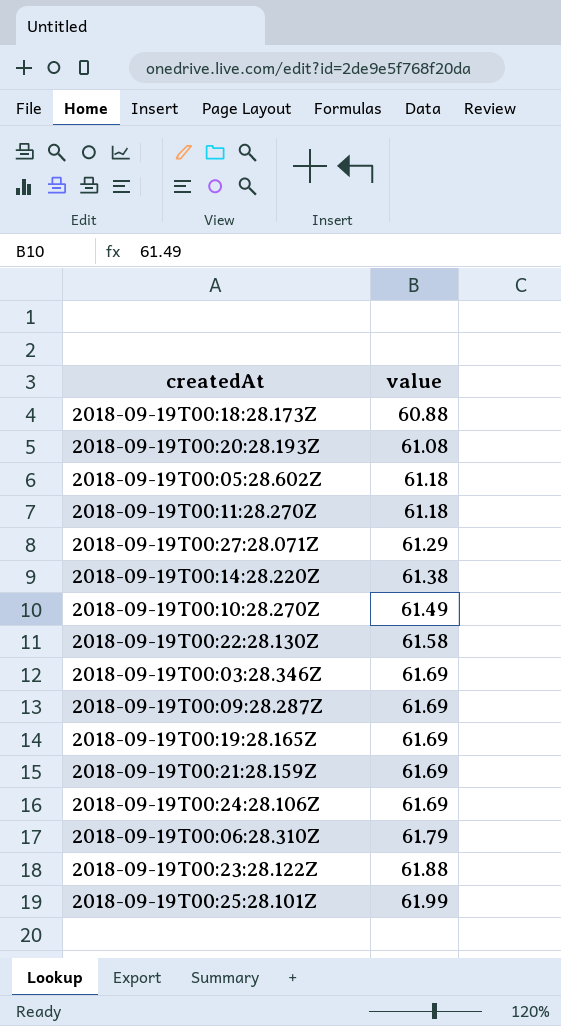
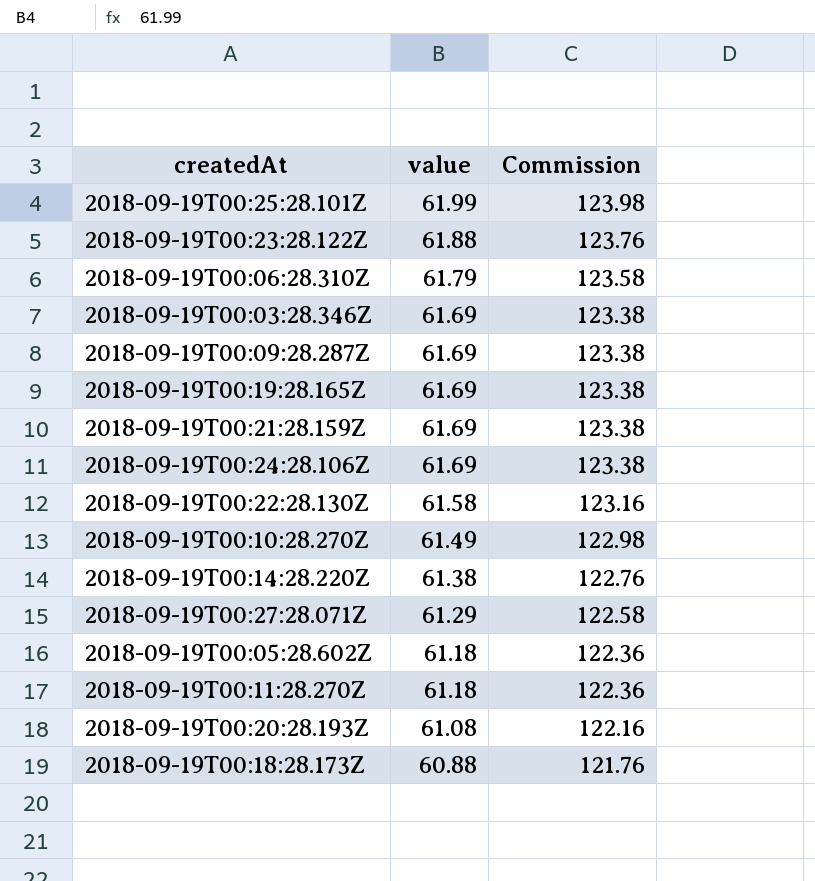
row order: value ascending -> value descending
column Commission | formula: none -> [value] * 2

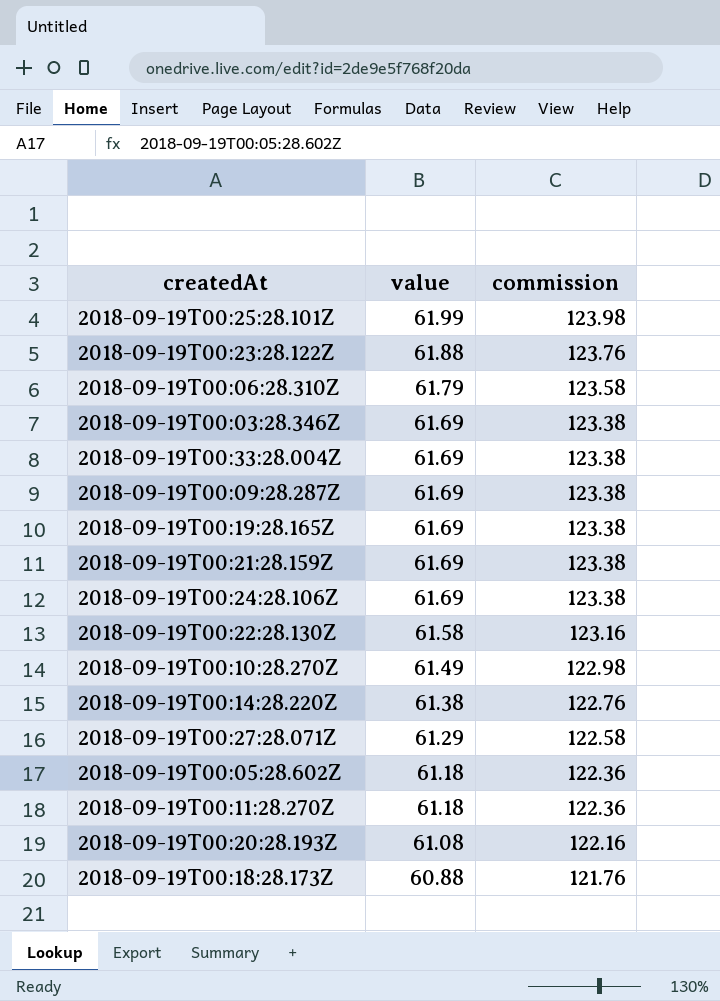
column name: Commission -> commission
row 2018-09-19T00:33:28.004Z: none -> 61.69 | 123.38

